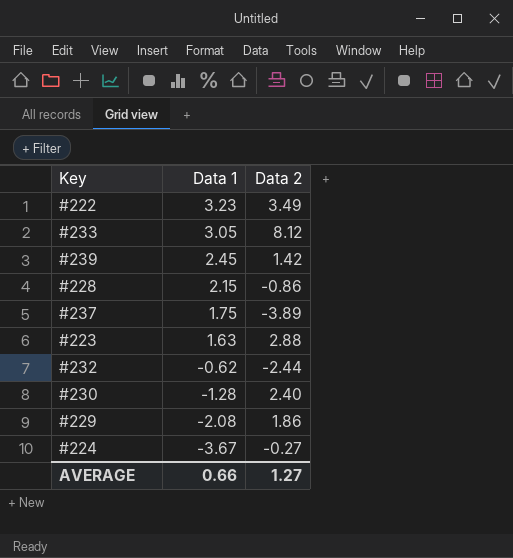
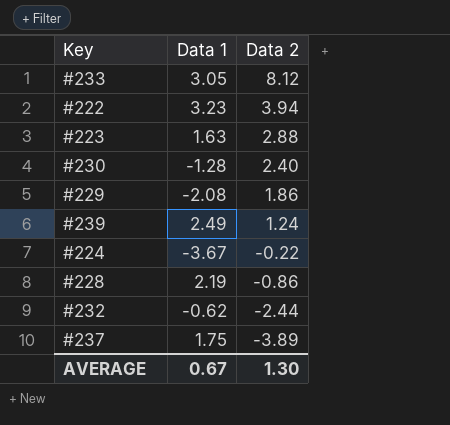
row order: Data 1 descending -> Data 2 descending
#222 | Data 2: 3.49 -> 3.94
#239 | Data 1: 2.45 -> 2.49
#239 | Data 2: 1.42 -> 1.24
#224 | Data 2: -0.27 -> -0.22
#228 | Data 1: 2.15 -> 2.19
AVERAGE | Data 1: 0.66 -> 0.67
AVERAGE | Data 2: 1.27 -> 1.30

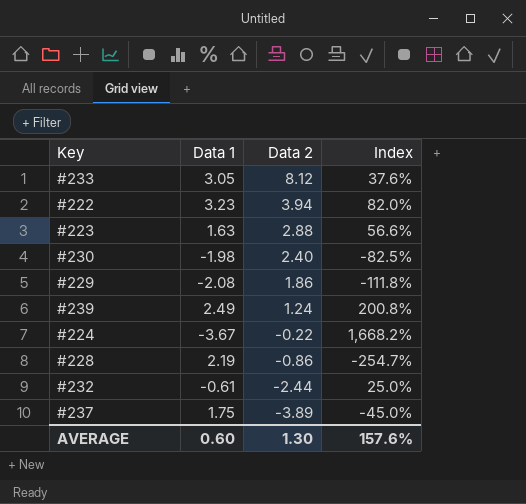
column Index | formula: none -> [Data 1] / [Data 2]
#230 | Data 1: -1.28 -> -1.98
#232 | Data 1: -0.62 -> -0.61
AVERAGE | Data 1: 0.67 -> 0.60

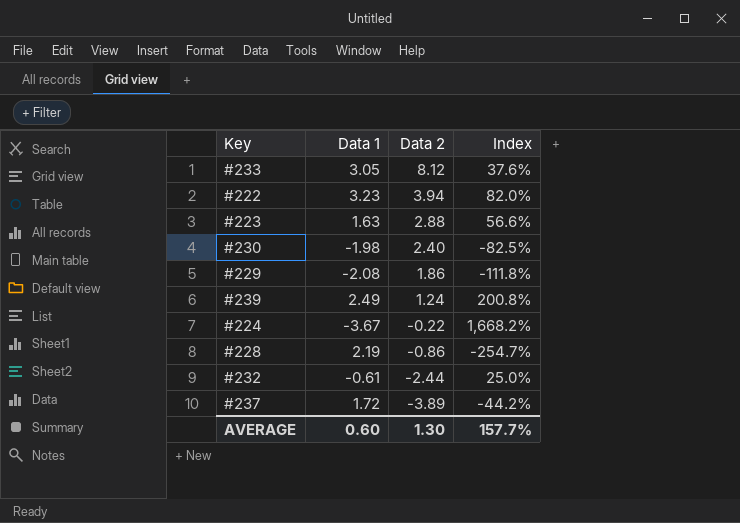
#237 | Data 1: 1.75 -> 1.72
#237 | Index: -45.0% -> -44.2%
AVERAGE | Index: 157.6% -> 157.7%

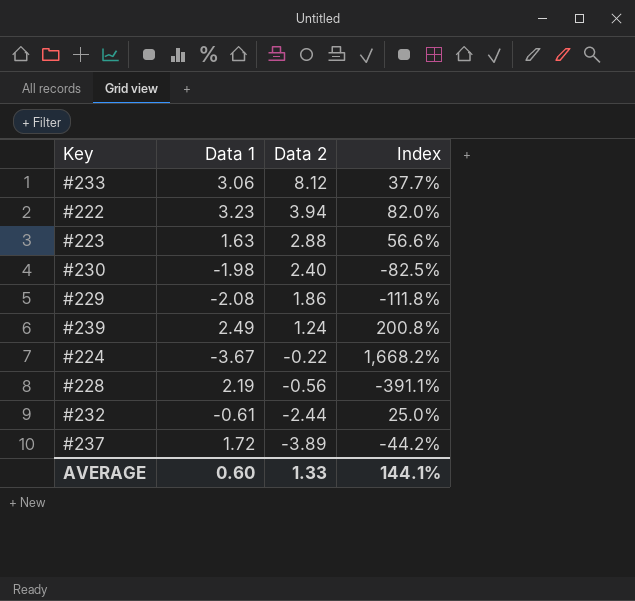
#233 | Data 1: 3.05 -> 3.06
#233 | Index: 37.6% -> 37.7%
#228 | Data 2: -0.86 -> -0.56
#228 | Index: -254.7% -> -391.1%
AVERAGE | Data 2: 1.30 -> 1.33
AVERAGE | Index: 157.7% -> 144.1%

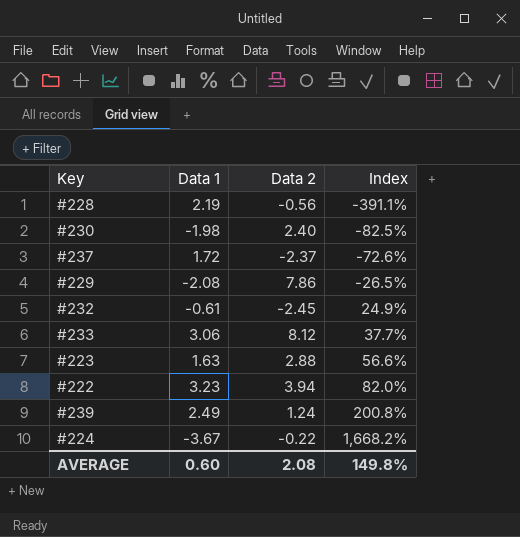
row order: Data 2 descending -> Index ascending
#237 | Data 2: -3.89 -> -2.37
#237 | Index: -44.2% -> -72.6%
#229 | Data 2: 1.86 -> 7.86
#229 | Index: -111.8% -> -26.5%
#232 | Data 2: -2.44 -> -2.45
#232 | Index: 25.0% -> 24.9%
AVERAGE | Data 2: 1.33 -> 2.08
AVERAGE | Index: 144.1% -> 149.8%

